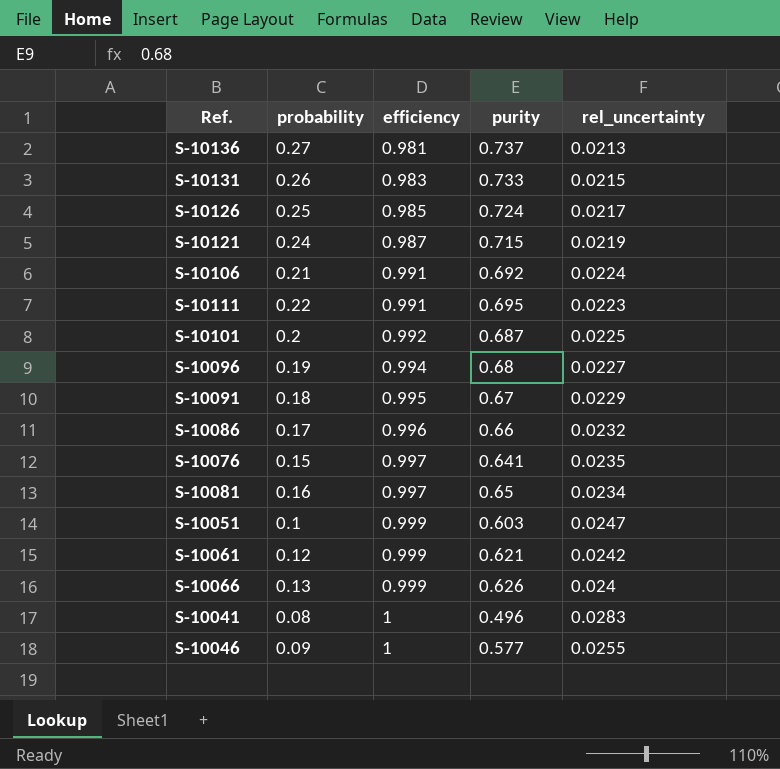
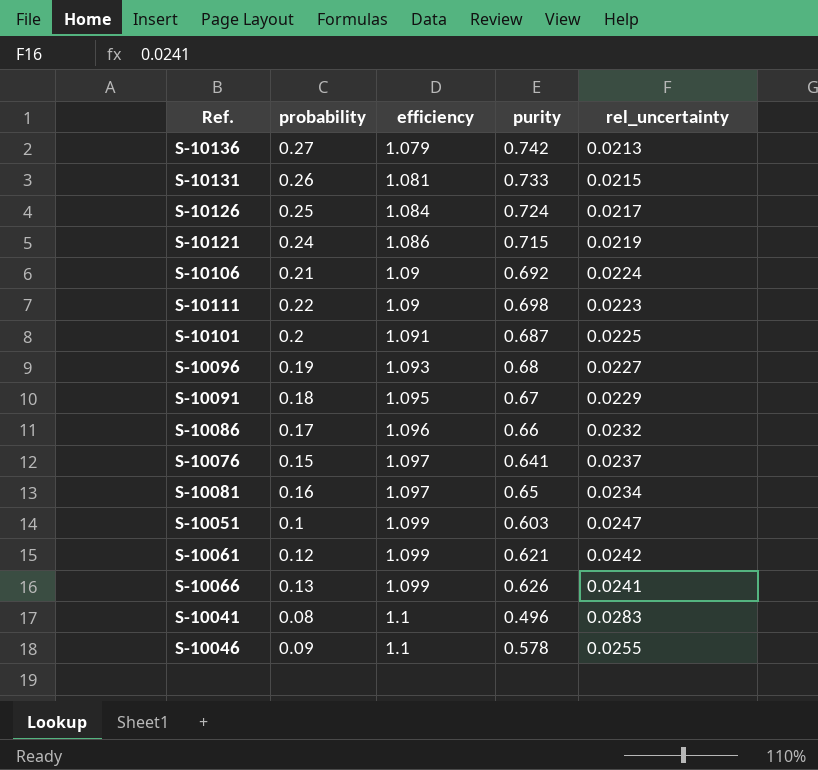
S-10136 | efficiency: 0.981 -> 1.079
S-10136 | purity: 0.737 -> 0.742
S-10131 | efficiency: 0.983 -> 1.081
S-10126 | efficiency: 0.985 -> 1.084
S-10121 | efficiency: 0.987 -> 1.086
S-10106 | efficiency: 0.991 -> 1.09
S-10111 | efficiency: 0.991 -> 1.09
S-10111 | purity: 0.695 -> 0.698
S-10101 | efficiency: 0.992 -> 1.091
S-10096 | efficiency: 0.994 -> 1.093
S-10091 | efficiency: 0.995 -> 1.095
S-10086 | efficiency: 0.996 -> 1.096
S-10076 | efficiency: 0.997 -> 1.097
S-10076 | rel_uncertainty: 0.0235 -> 0.0237
S-10081 | efficiency: 0.997 -> 1.097
S-10051 | efficiency: 0.999 -> 1.099
S-10061 | efficiency: 0.999 -> 1.099
S-10066 | efficiency: 0.999 -> 1.099
S-10066 | rel_uncertainty: 0.024 -> 0.0241
S-10041 | efficiency: 1 -> 1.1
S-10046 | efficiency: 1 -> 1.1
S-10046 | purity: 0.577 -> 0.578

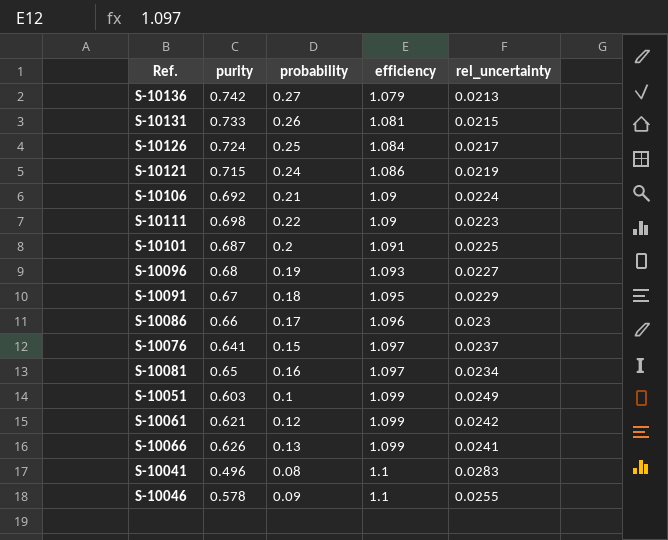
column purity | position: 4 -> 2
S-10086 | rel_uncertainty: 0.0232 -> 0.023
S-10051 | rel_uncertainty: 0.0247 -> 0.0249

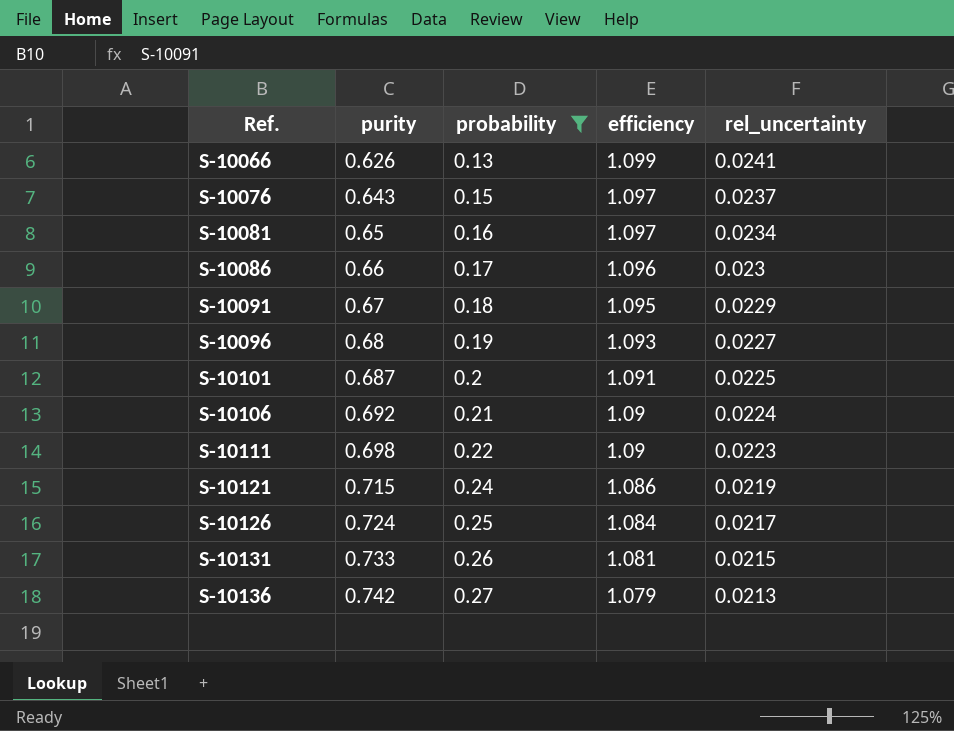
filter: none -> probability >= 0.13
row order: efficiency ascending -> Ref. ascending
S-10076 | purity: 0.641 -> 0.643

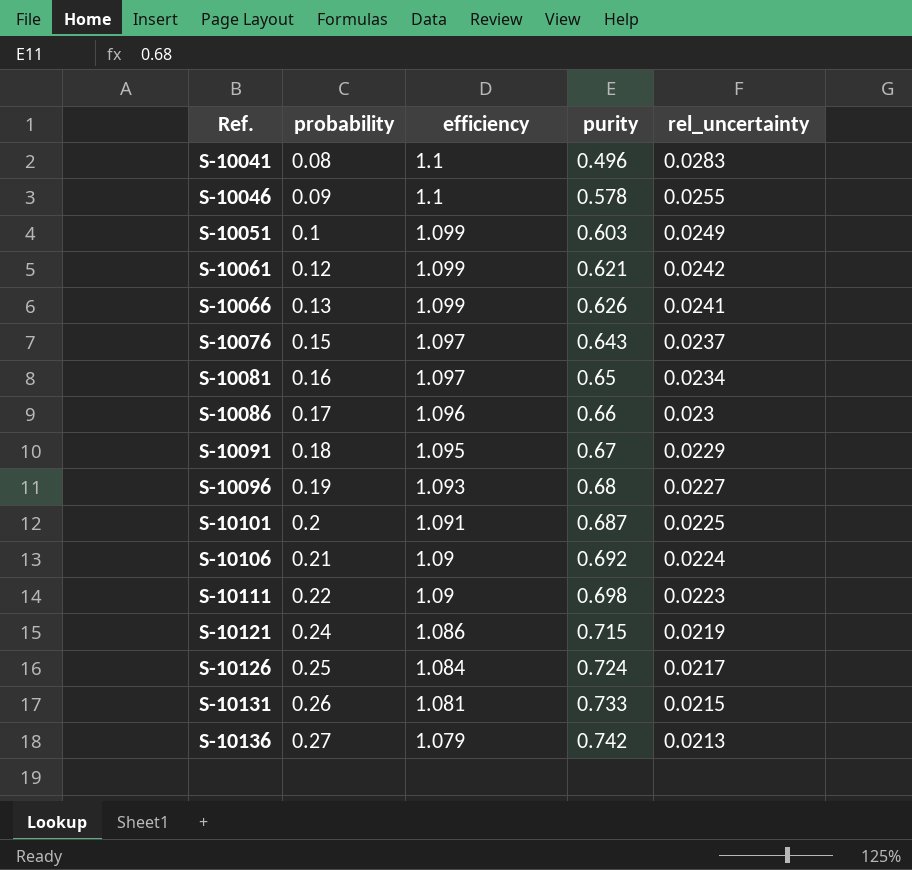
filter: probability >= 0.13 -> none
column purity | position: 2 -> 4

